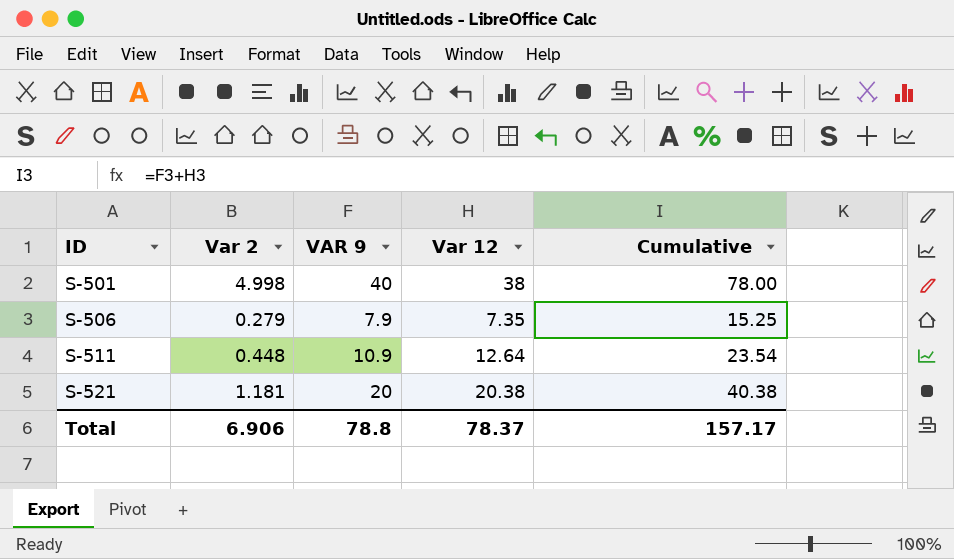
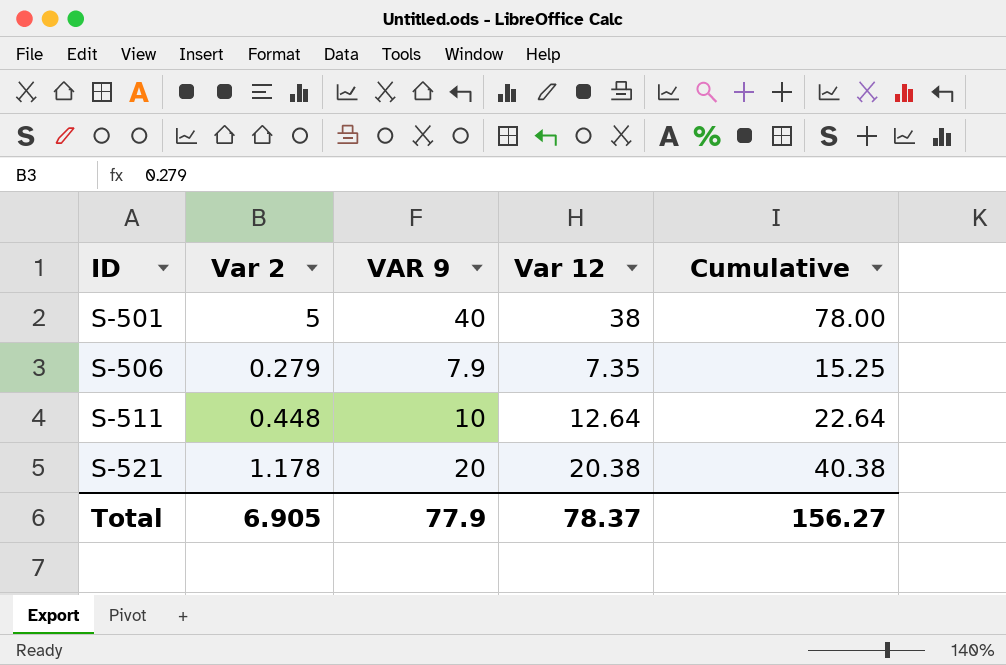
S-501 | Var 2: 4.998 -> 5
S-511 | VAR 9: 10.9 -> 10
S-511 | Cumulative: 23.54 -> 22.64
S-521 | Var 2: 1.181 -> 1.178
Total | Var 2: 6.906 -> 6.905
Total | VAR 9: 78.8 -> 77.9
Total | Cumulative: 157.17 -> 156.27

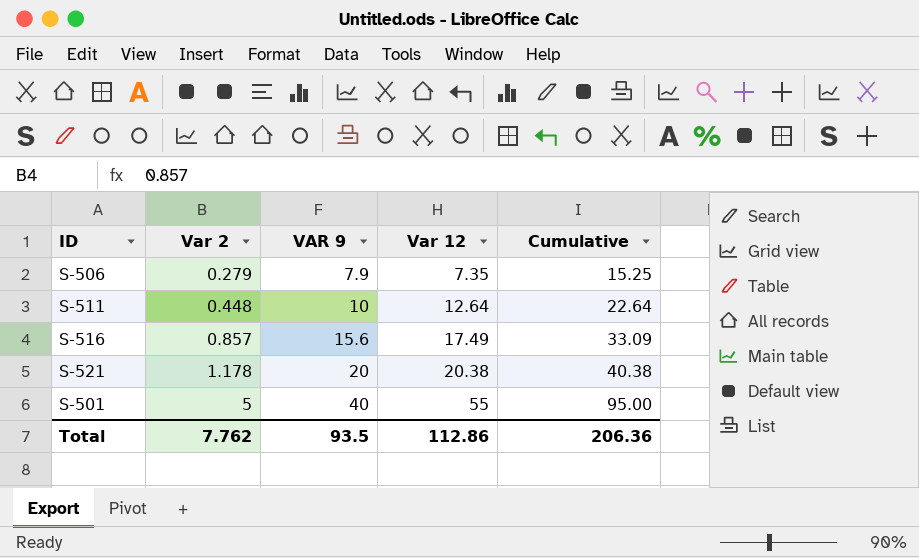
row order: ID ascending -> Var 2 ascending
row S-516: none -> 0.857 | 15.6 | 17.49 | 33.09
S-501 | Var 12: 38 -> 55
S-501 | Cumulative: 78.00 -> 95.00
Total | Var 2: 6.905 -> 7.762
Total | VAR 9: 77.9 -> 93.5
Total | Var 12: 78.37 -> 112.86
Total | Cumulative: 156.27 -> 206.36

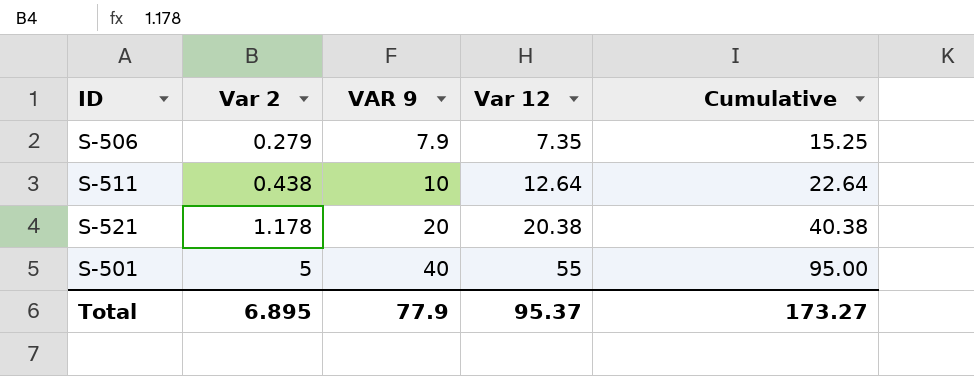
row S-516: 0.857 | 15.6 | 17.49 | 33.09 -> none
S-511 | Var 2: 0.448 -> 0.438
Total | Var 2: 7.762 -> 6.895
Total | VAR 9: 93.5 -> 77.9
Total | Var 12: 112.86 -> 95.37
Total | Cumulative: 206.36 -> 173.27

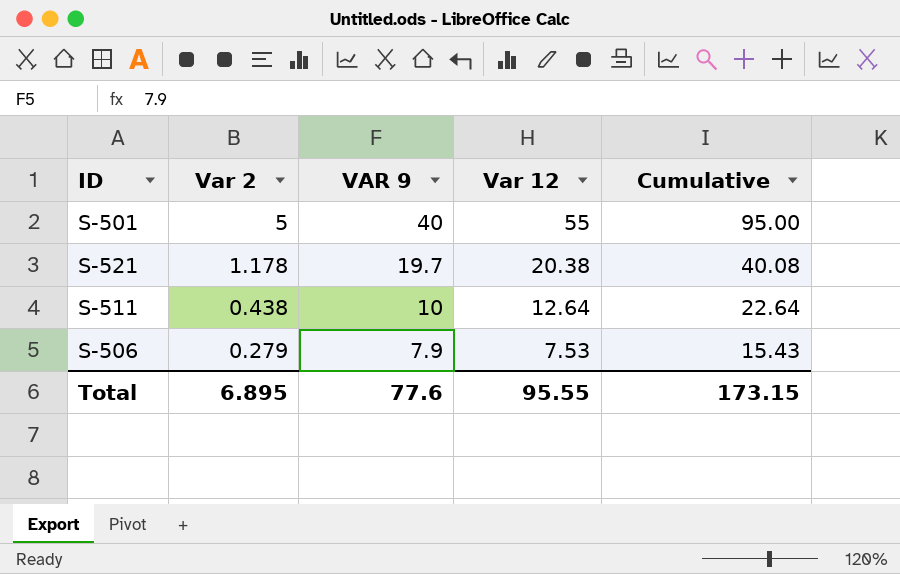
row order: Var 2 ascending -> Var 2 descending
S-521 | VAR 9: 20 -> 19.7
S-521 | Cumulative: 40.38 -> 40.08
S-506 | Var 12: 7.35 -> 7.53
S-506 | Cumulative: 15.25 -> 15.43
Total | VAR 9: 77.9 -> 77.6
Total | Var 12: 95.37 -> 95.55
Total | Cumulative: 173.27 -> 173.15

